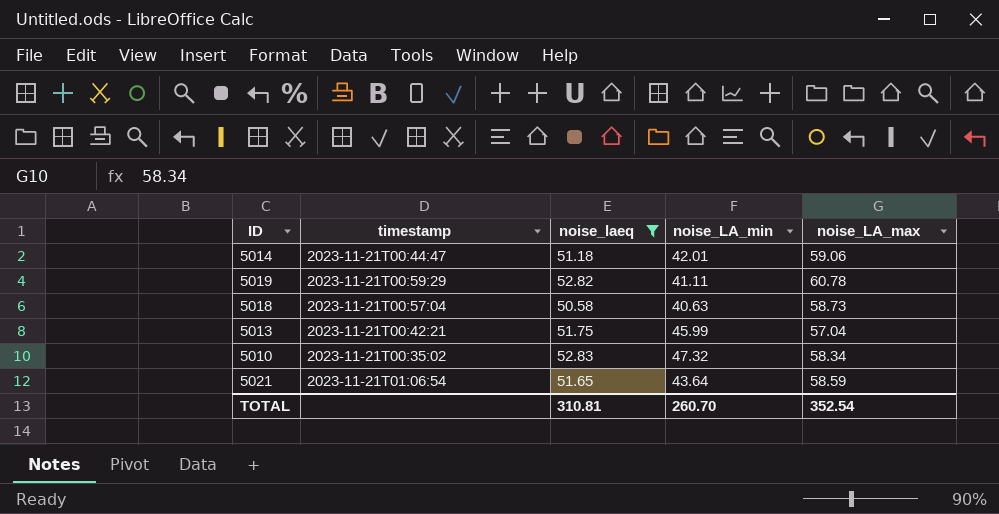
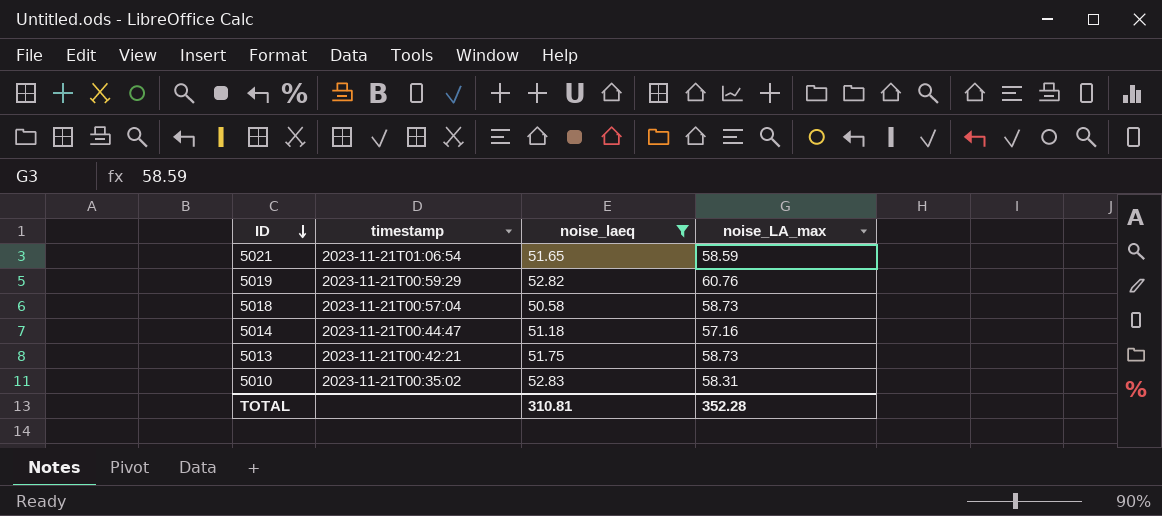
row order: none -> ID descending
column noise_LA_min | position: 4 -> none
5019 | noise_LA_max: 60.78 -> 60.76
5014 | noise_LA_max: 59.06 -> 57.16
5013 | noise_LA_max: 57.04 -> 58.73
5010 | noise_LA_max: 58.34 -> 58.31
TOTAL | noise_LA_max: 352.54 -> 352.28

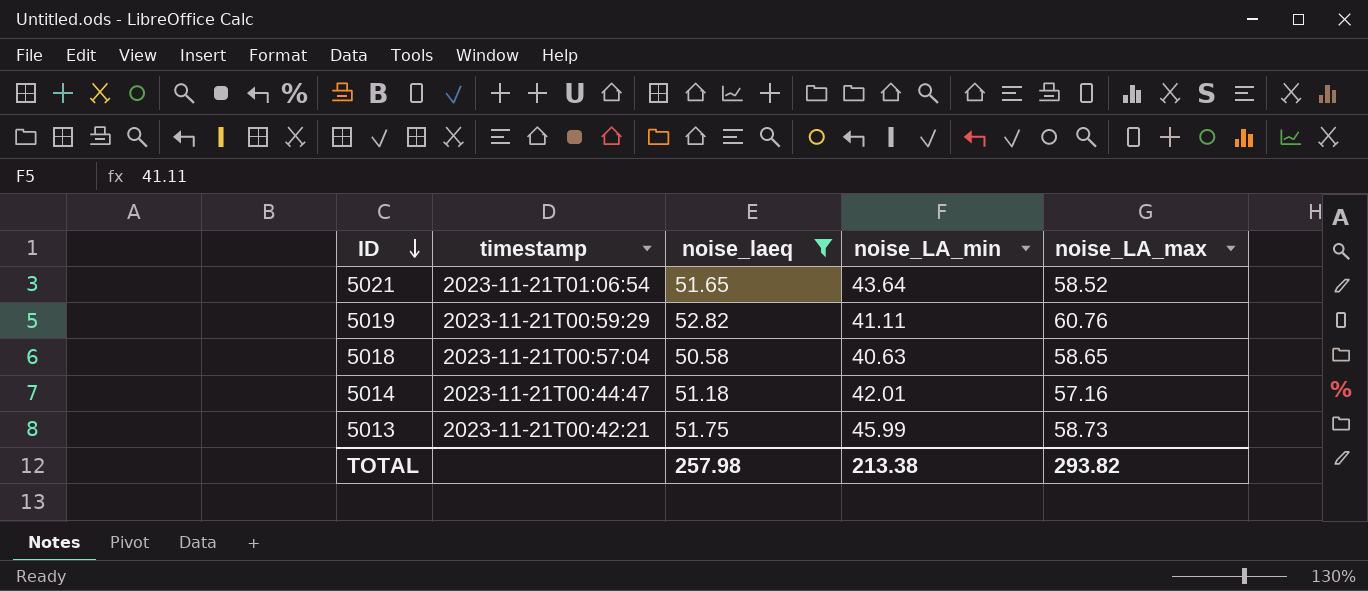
column noise_LA_min | position: none -> 4
row 5010: 2023-11-21T00:35:02 | 52.83 | 58.31 -> none
5021 | noise_LA_max: 58.59 -> 58.52
5018 | noise_LA_max: 58.73 -> 58.65
TOTAL | noise_laeq: 310.81 -> 257.98
TOTAL | noise_LA_max: 352.28 -> 293.82

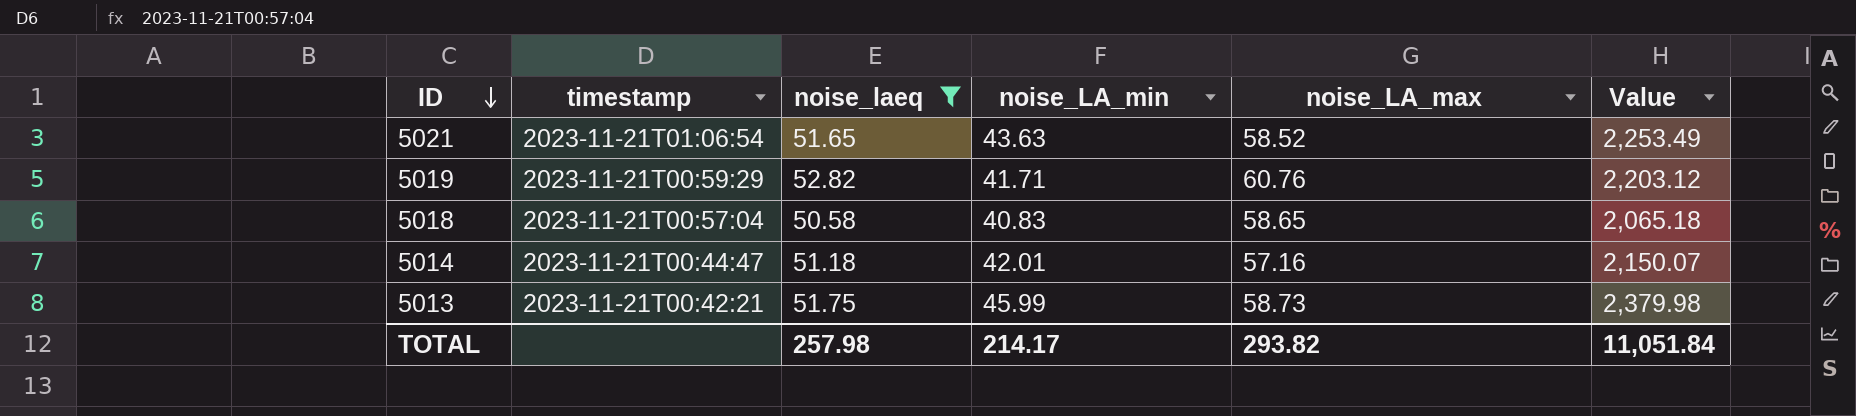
column Value | formula: none -> [noise_laeq] * [noise_LA_min]
5021 | noise_LA_min: 43.64 -> 43.63
5019 | noise_LA_min: 41.11 -> 41.71
5018 | noise_LA_min: 40.63 -> 40.83
TOTAL | noise_LA_min: 213.38 -> 214.17

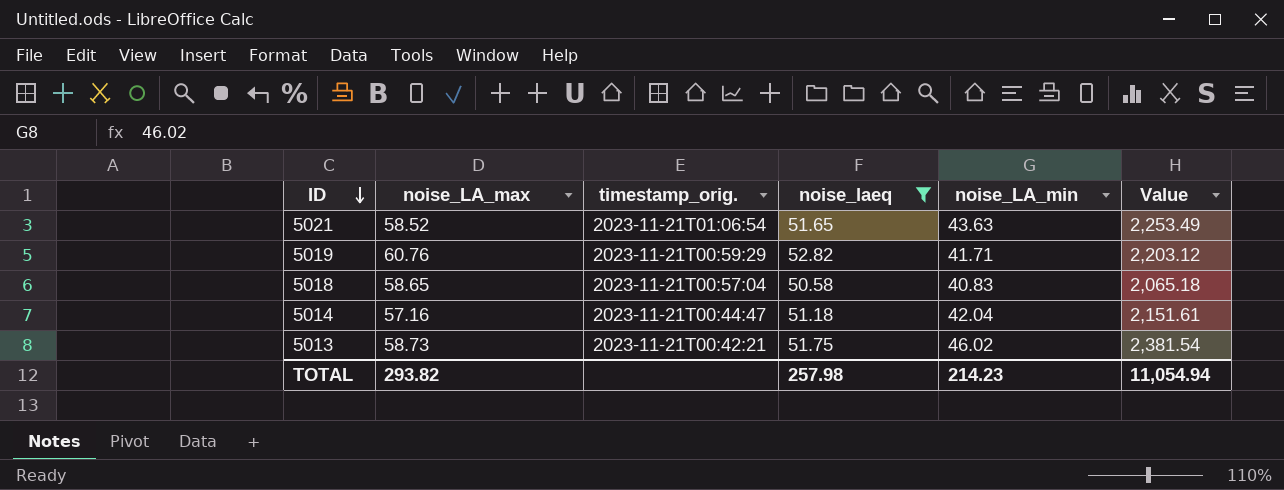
column noise_LA_max | position: 5 -> 2
column name: timestamp -> timestamp_orig.
5014 | noise_LA_min: 42.01 -> 42.04
5014 | Value: 2,150.07 -> 2,151.61
5013 | noise_LA_min: 45.99 -> 46.02
5013 | Value: 2,379.98 -> 2,381.54
TOTAL | noise_LA_min: 214.17 -> 214.23
TOTAL | Value: 11,051.84 -> 11,054.94

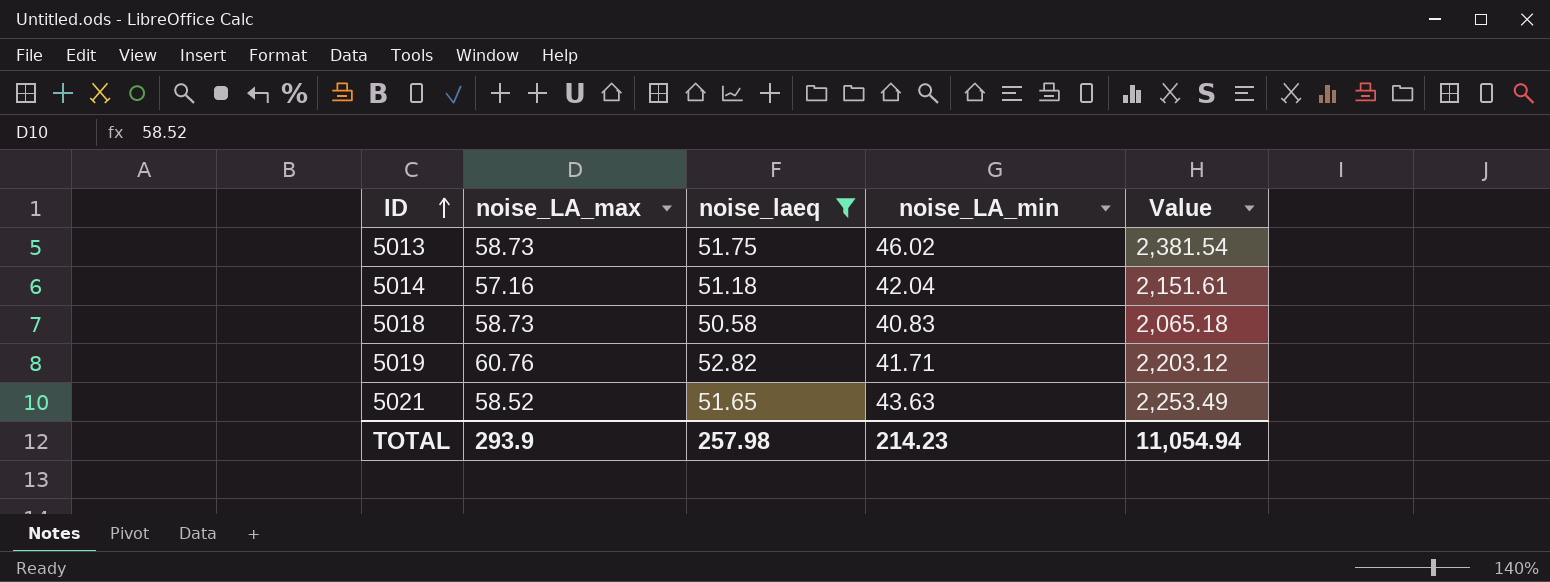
row order: ID descending -> ID ascending
column timestamp_orig. | position: 3 -> none
5018 | noise_LA_max: 58.65 -> 58.73
TOTAL | noise_LA_max: 293.82 -> 293.9

